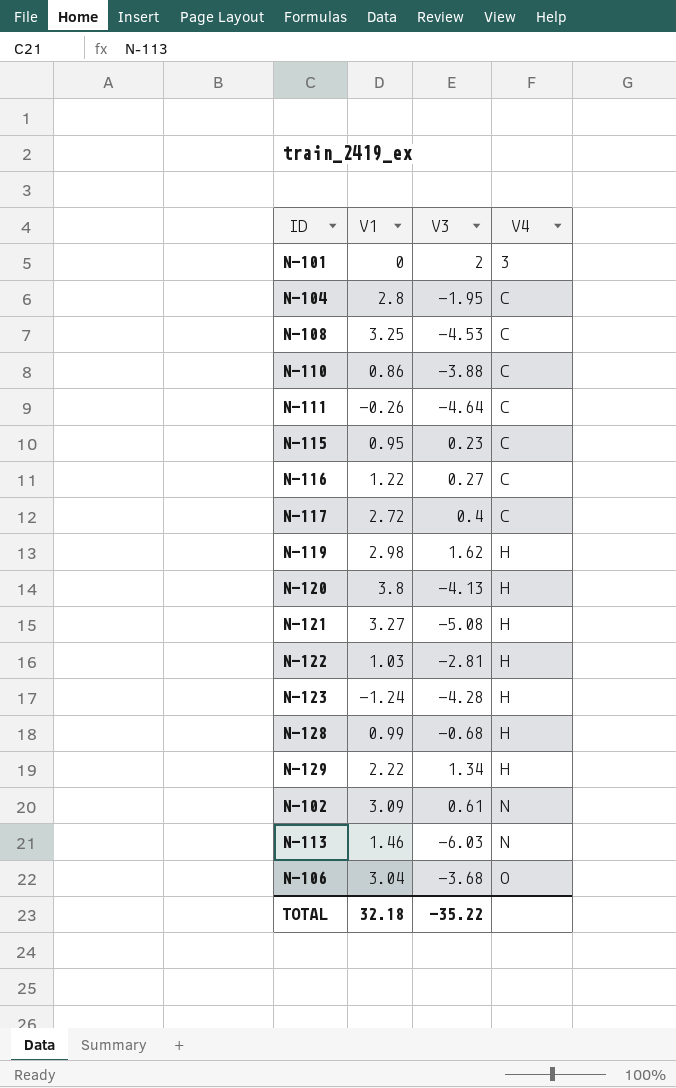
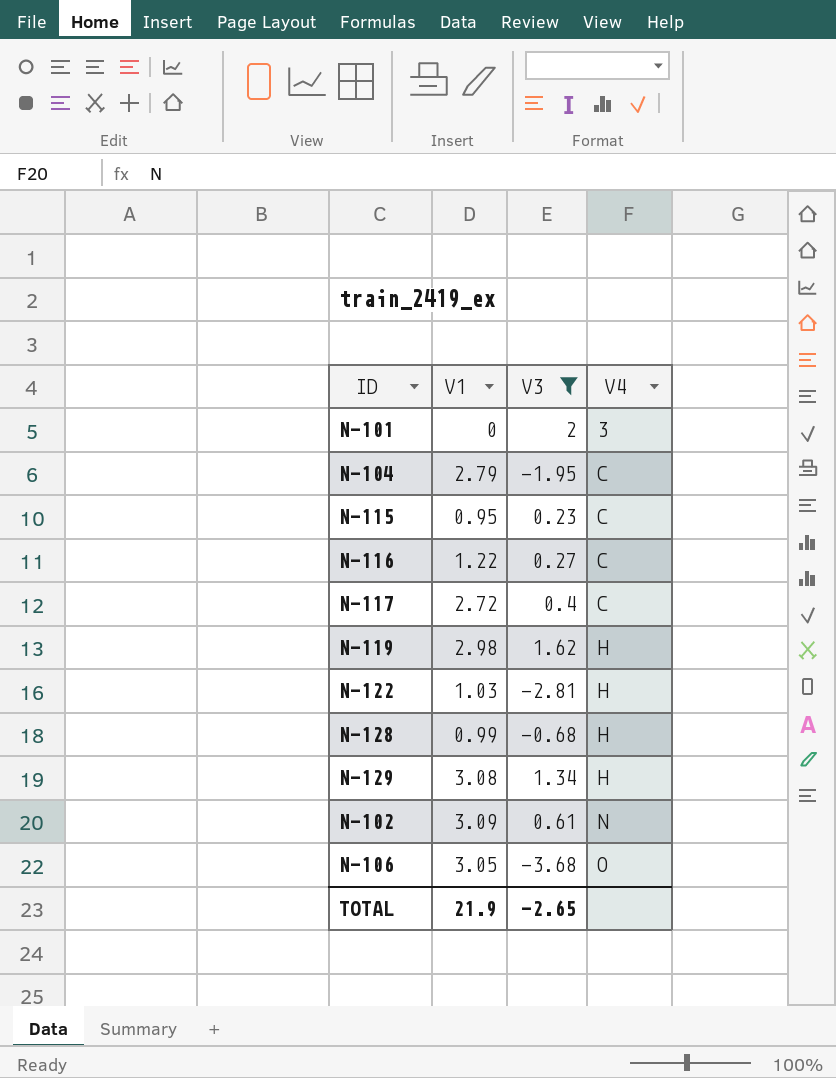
filter: none -> V3 >= -3.68
N-104 | V1: 2.8 -> 2.79
N-129 | V1: 2.22 -> 3.08
N-106 | V1: 3.04 -> 3.05
TOTAL | V1: 32.18 -> 21.9
TOTAL | V3: -35.22 -> -2.65

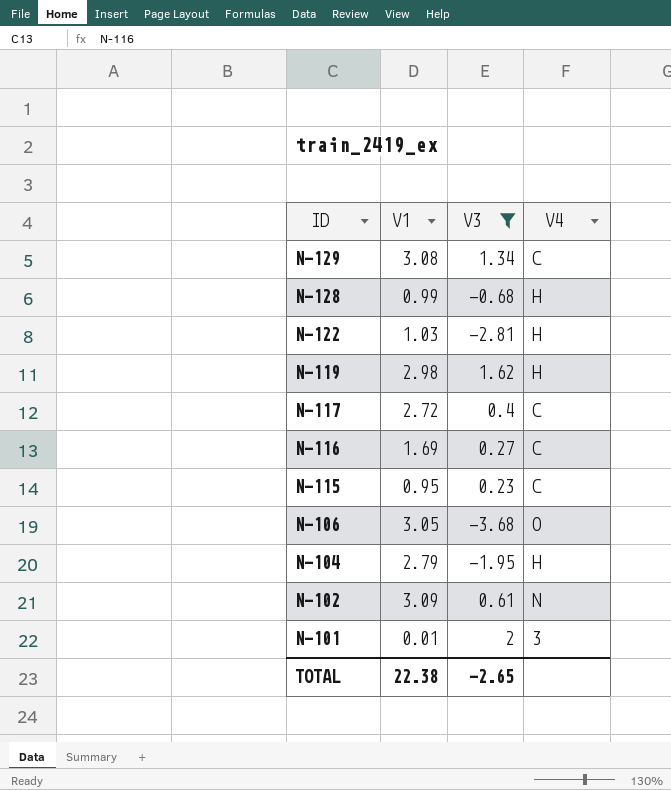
row order: V4 ascending -> ID descending
N-129 | V4: H -> C
N-116 | V1: 1.22 -> 1.69
N-104 | V4: C -> H
N-101 | V1: 0 -> 0.01
TOTAL | V1: 21.9 -> 22.38

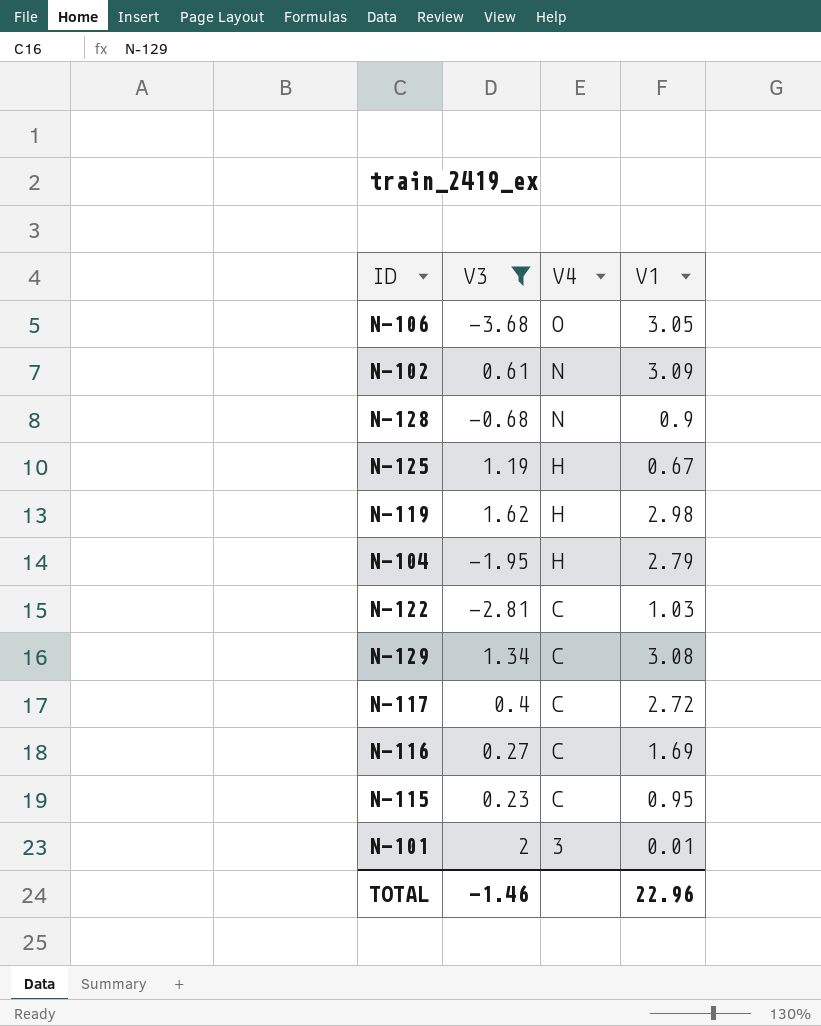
row order: ID descending -> V4 descending
column V1 | position: 2 -> 4
N-128 | V4: H -> N
N-128 | V1: 0.99 -> 0.9
row N-125: none -> 1.19 | H | 0.67
N-122 | V4: H -> C
TOTAL | V3: -2.65 -> -1.46
TOTAL | V1: 22.38 -> 22.96

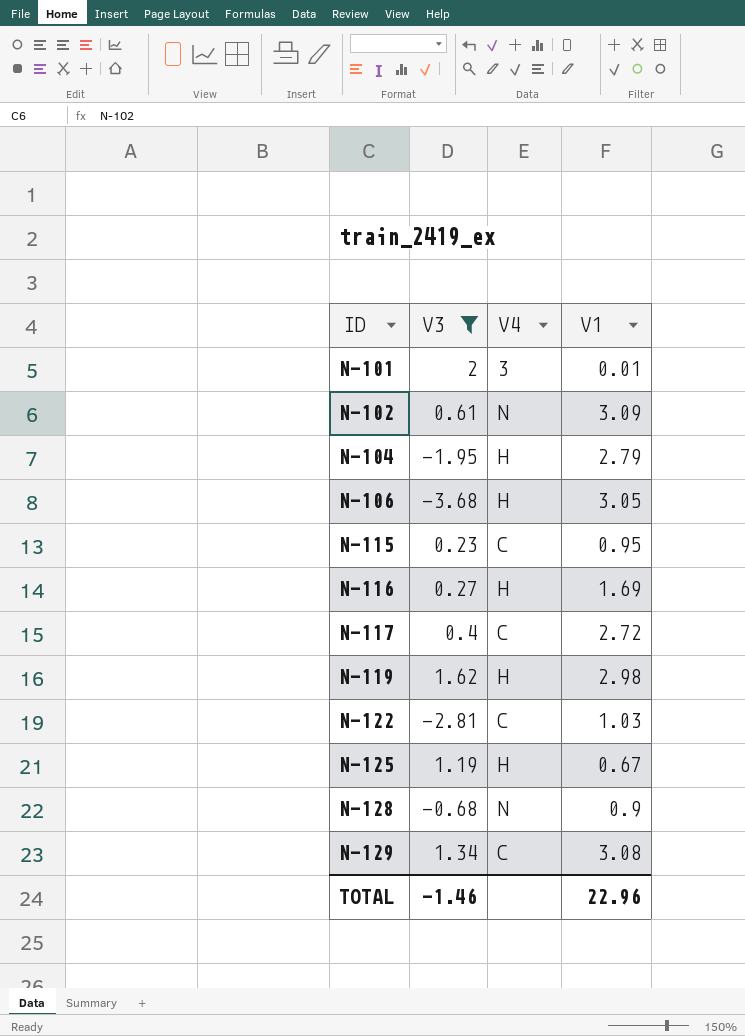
row order: V4 descending -> ID ascending
N-106 | V4: O -> H
N-116 | V4: C -> H

